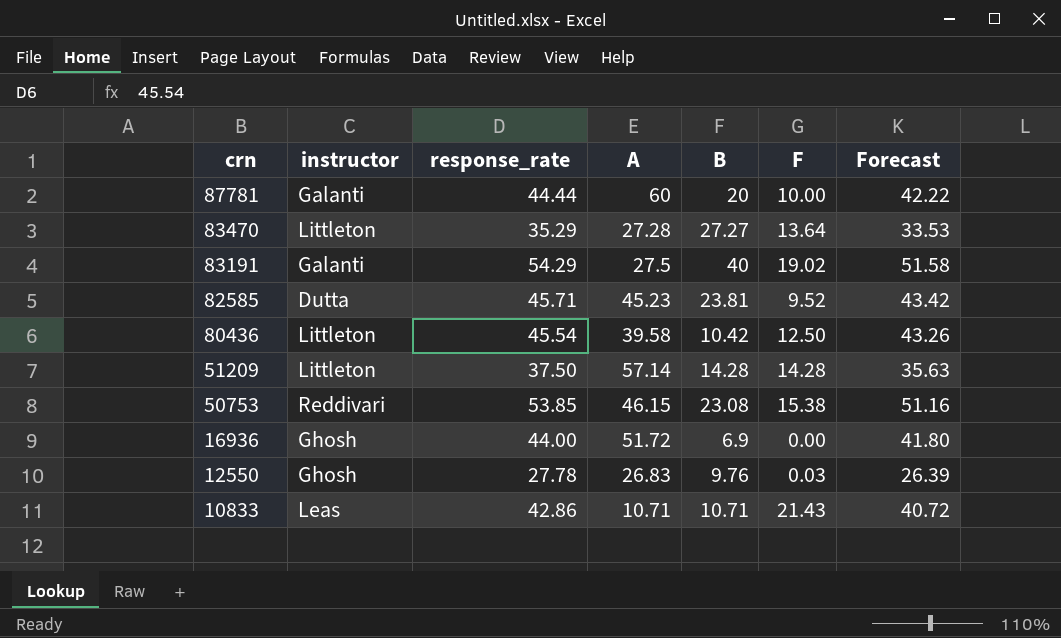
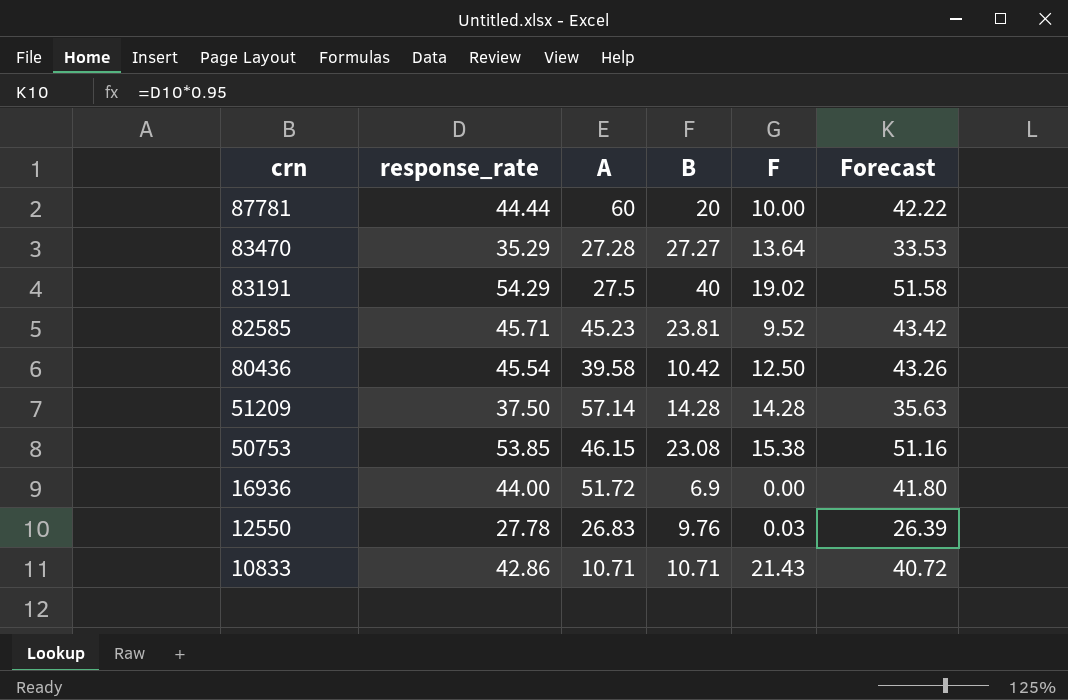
column instructor | position: 2 -> none

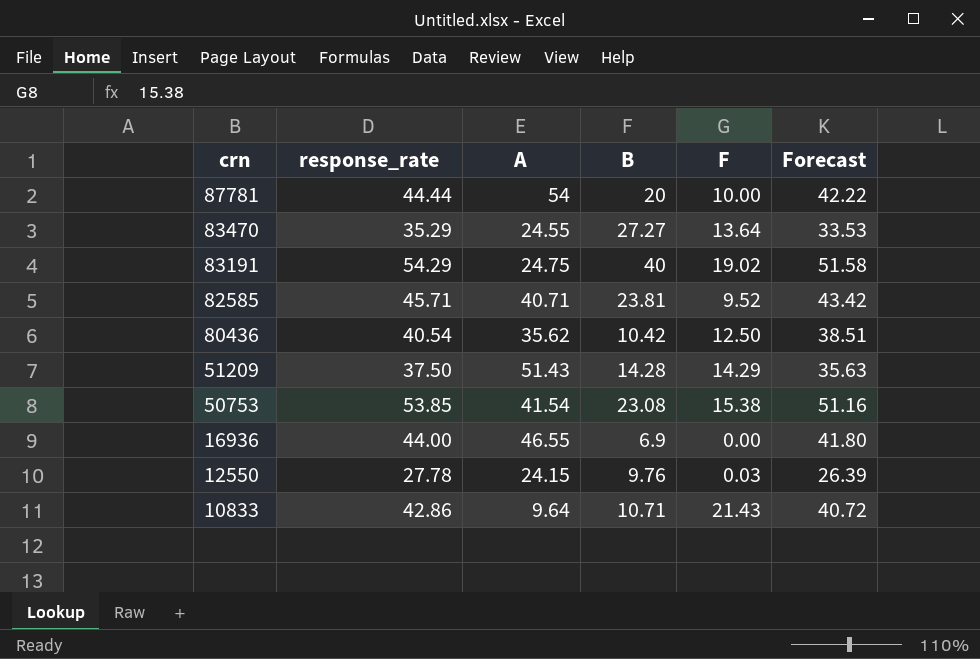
87781 | A: 60 -> 54
83470 | A: 27.28 -> 24.55
83191 | A: 27.5 -> 24.75
82585 | A: 45.23 -> 40.71
80436 | response_rate: 45.54 -> 40.54
80436 | A: 39.58 -> 35.62
80436 | Forecast: 43.26 -> 38.51
51209 | A: 57.14 -> 51.43
51209 | F: 14.28 -> 14.29
50753 | A: 46.15 -> 41.54
16936 | A: 51.72 -> 46.55
12550 | A: 26.83 -> 24.15
10833 | A: 10.71 -> 9.64

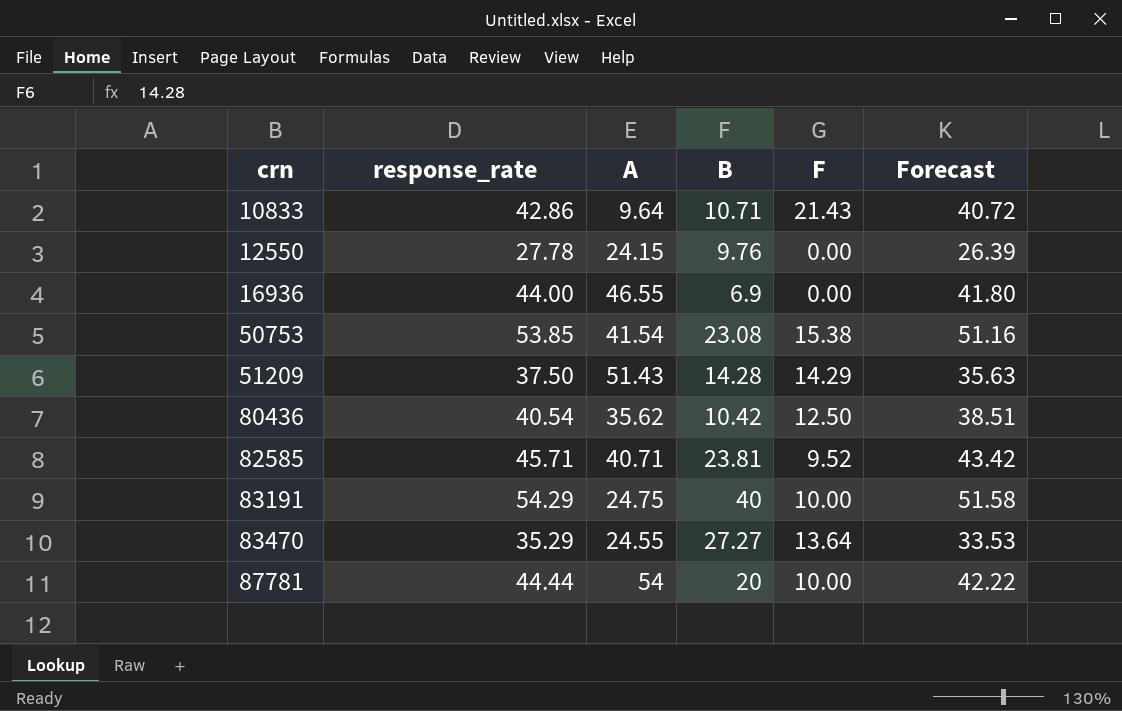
row order: crn descending -> crn ascending
12550 | F: 0.03 -> 0.00
83191 | F: 19.02 -> 10.00

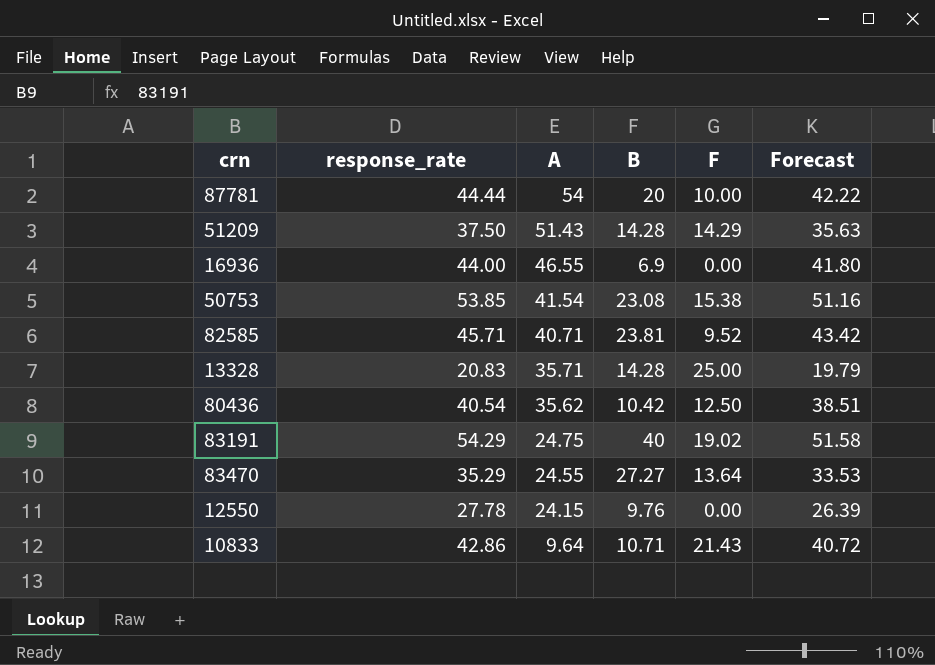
row order: crn ascending -> A descending
row 13328: none -> 20.83 | 35.71 | 14.28 | 25.00 | 19.79
83191 | F: 10.00 -> 19.02

